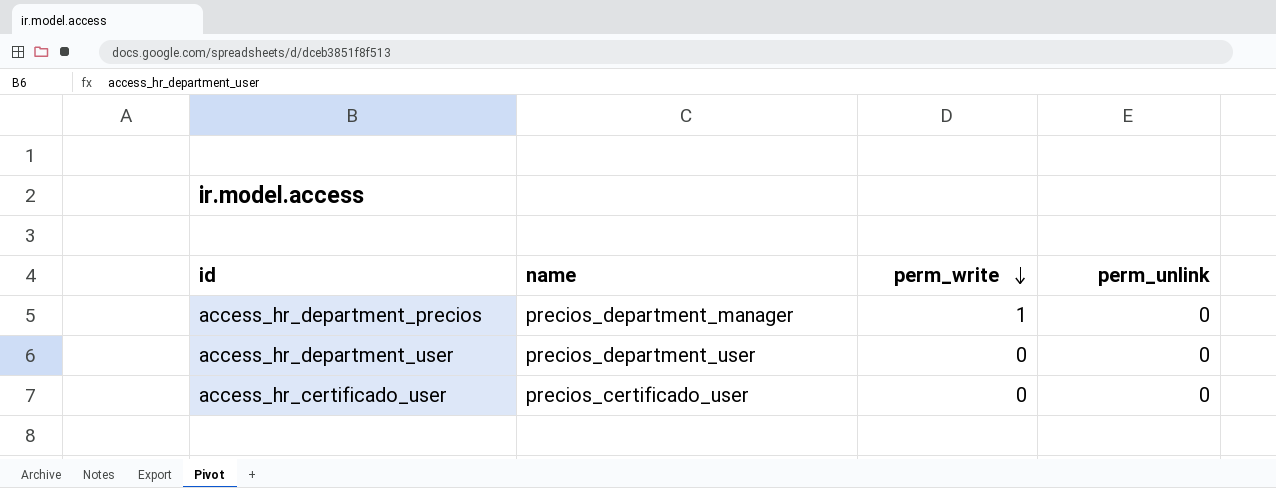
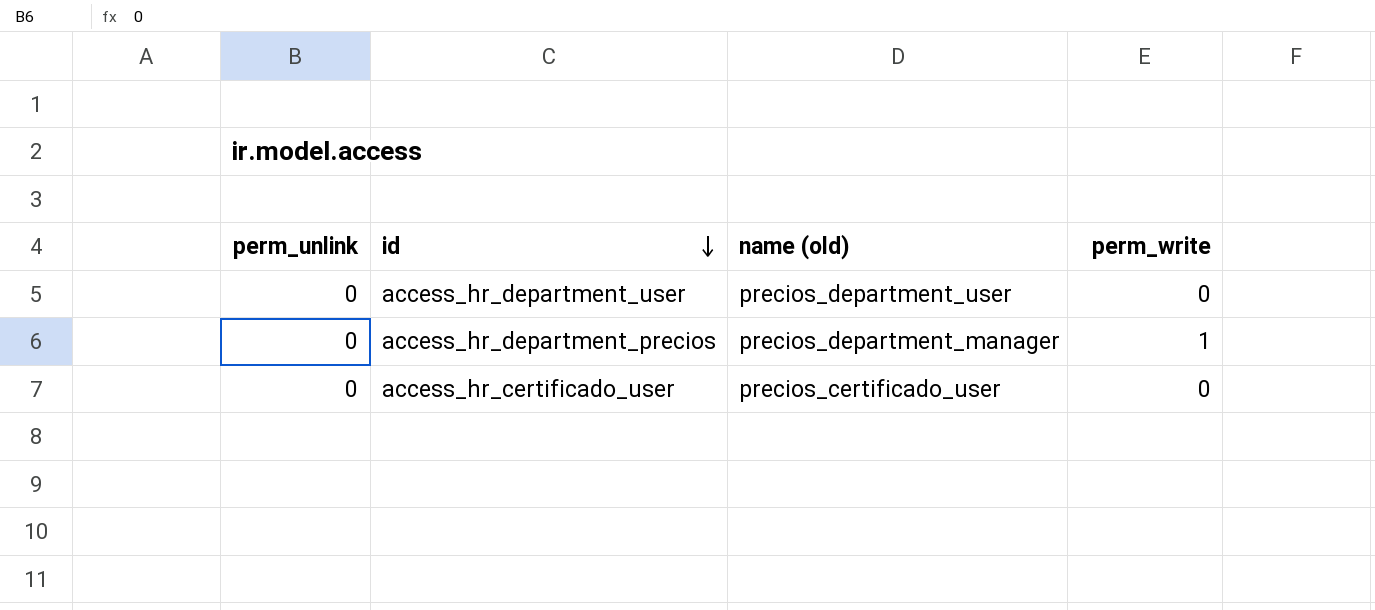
row order: perm_write descending -> id descending
column perm_unlink | position: 4 -> 1
column name: name -> name (old)

